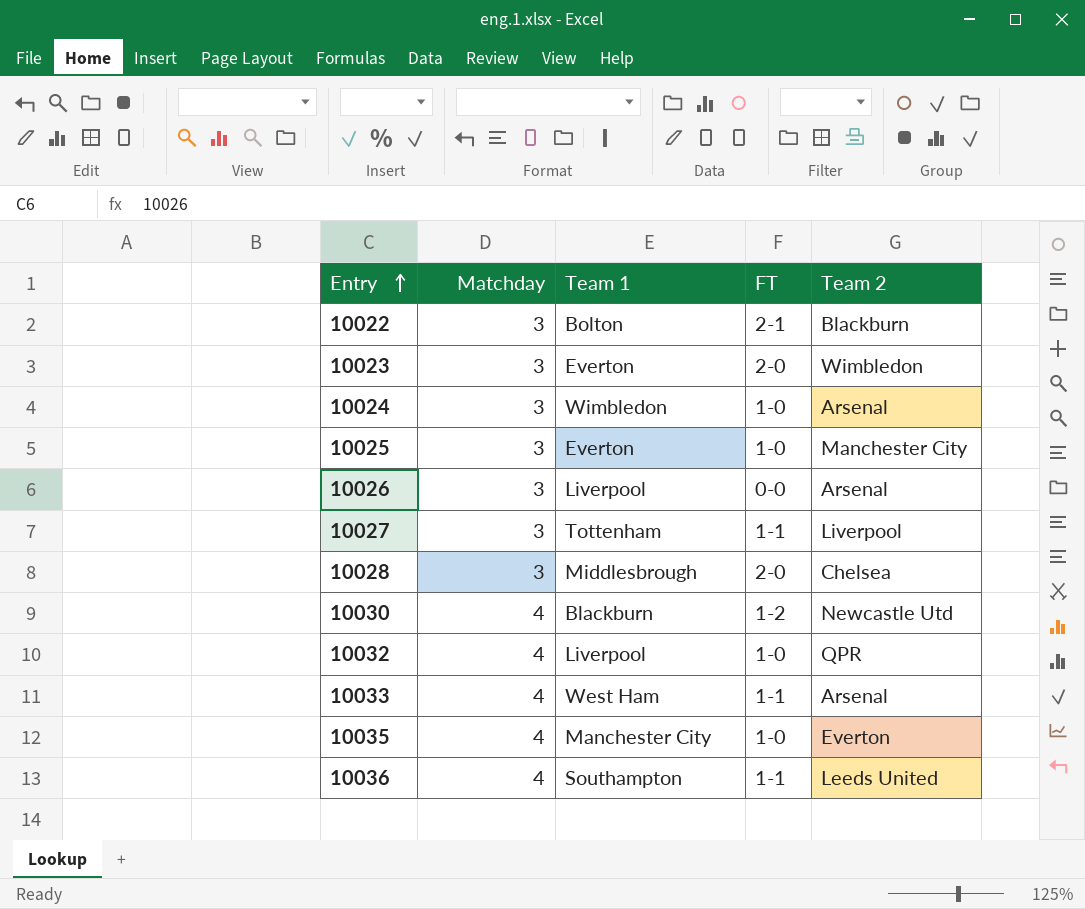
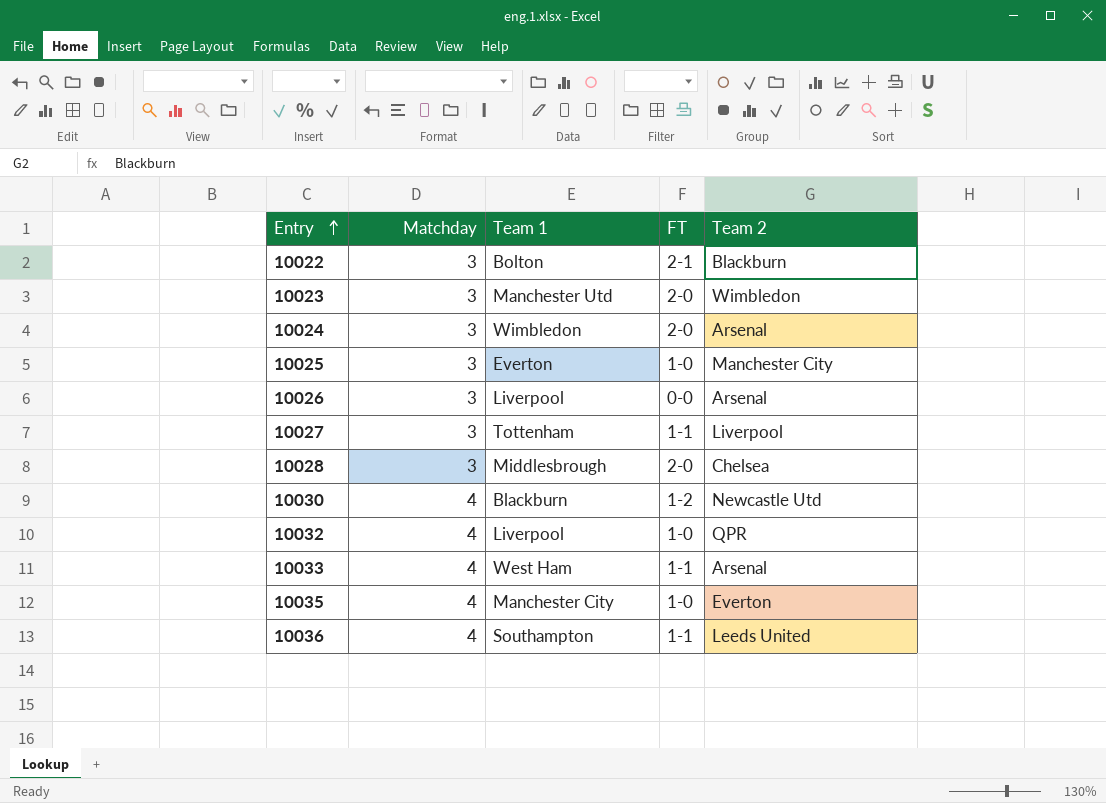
10023 | Team 1: Everton -> Manchester Utd
10024 | FT: 1-0 -> 2-0

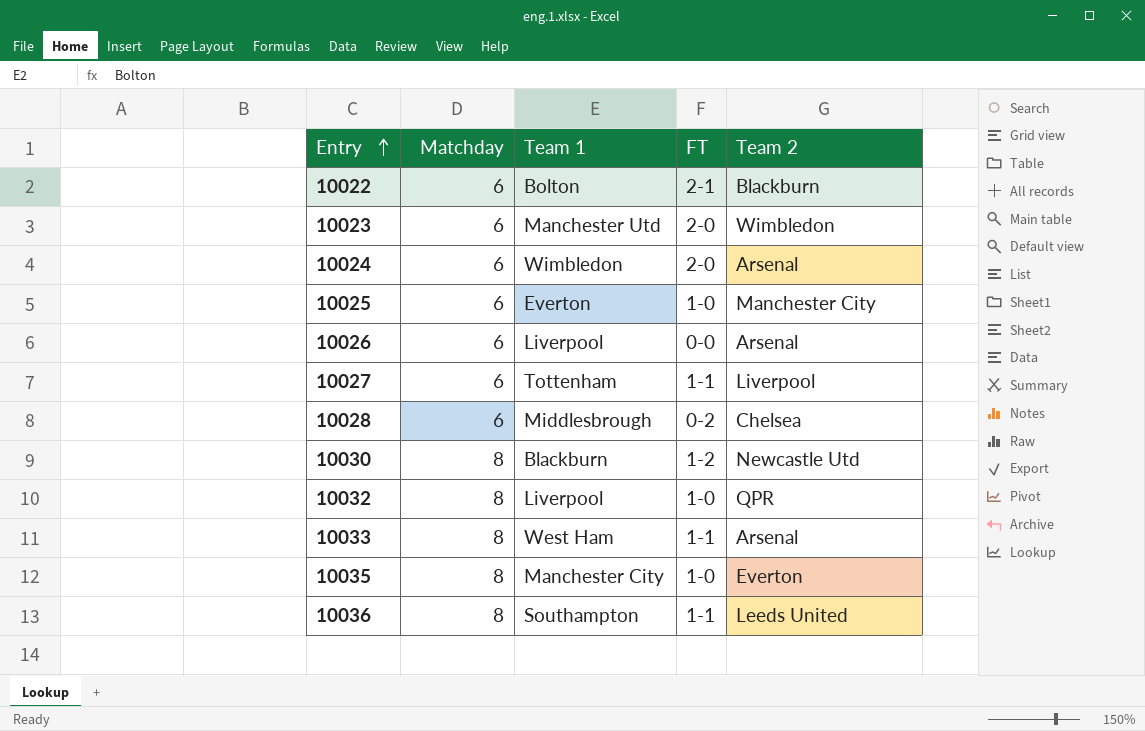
10022 | Matchday: 3 -> 6
10023 | Matchday: 3 -> 6
10024 | Matchday: 3 -> 6
10025 | Matchday: 3 -> 6
10026 | Matchday: 3 -> 6
10027 | Matchday: 3 -> 6
10028 | Matchday: 3 -> 6
10028 | FT: 2-0 -> 0-2
10030 | Matchday: 4 -> 8
10032 | Matchday: 4 -> 8
10033 | Matchday: 4 -> 8
10035 | Matchday: 4 -> 8
10036 | Matchday: 4 -> 8

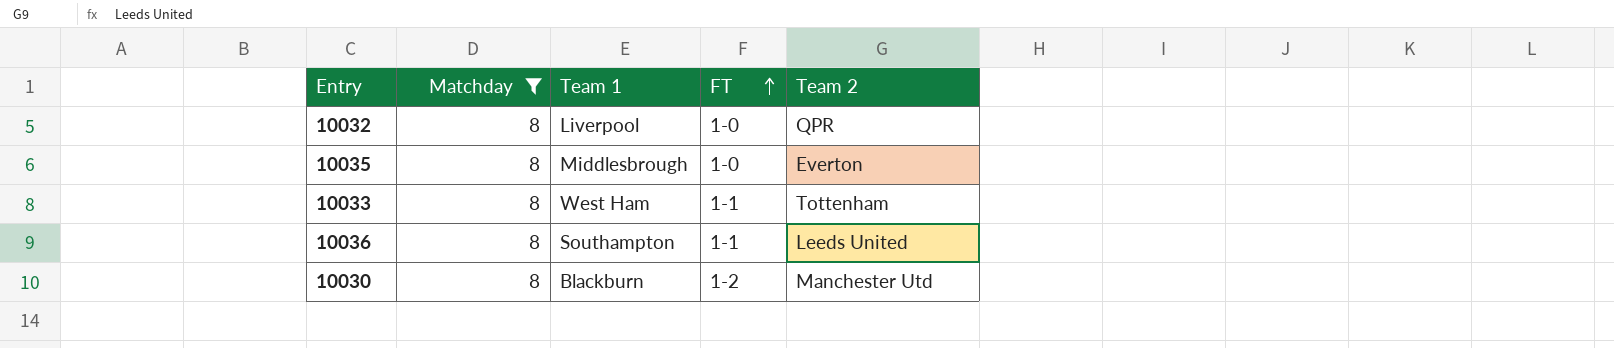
filter: none -> Matchday = 8
row order: Entry ascending -> FT ascending
10035 | Team 1: Manchester City -> Middlesbrough
10033 | Team 2: Arsenal -> Tottenham
10030 | Team 2: Newcastle Utd -> Manchester Utd

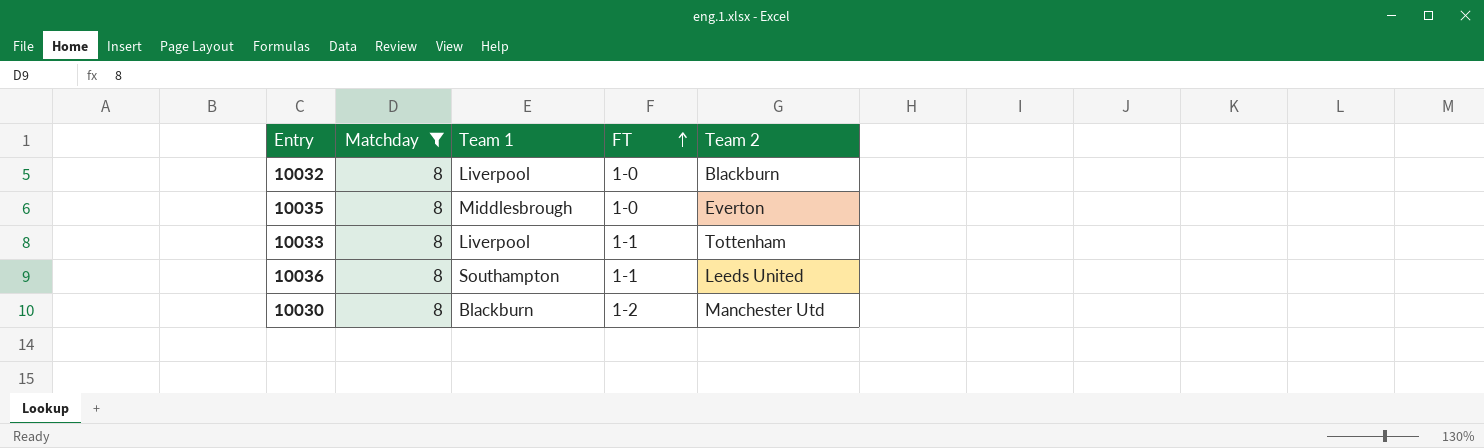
10032 | Team 2: QPR -> Blackburn
10033 | Team 1: West Ham -> Liverpool

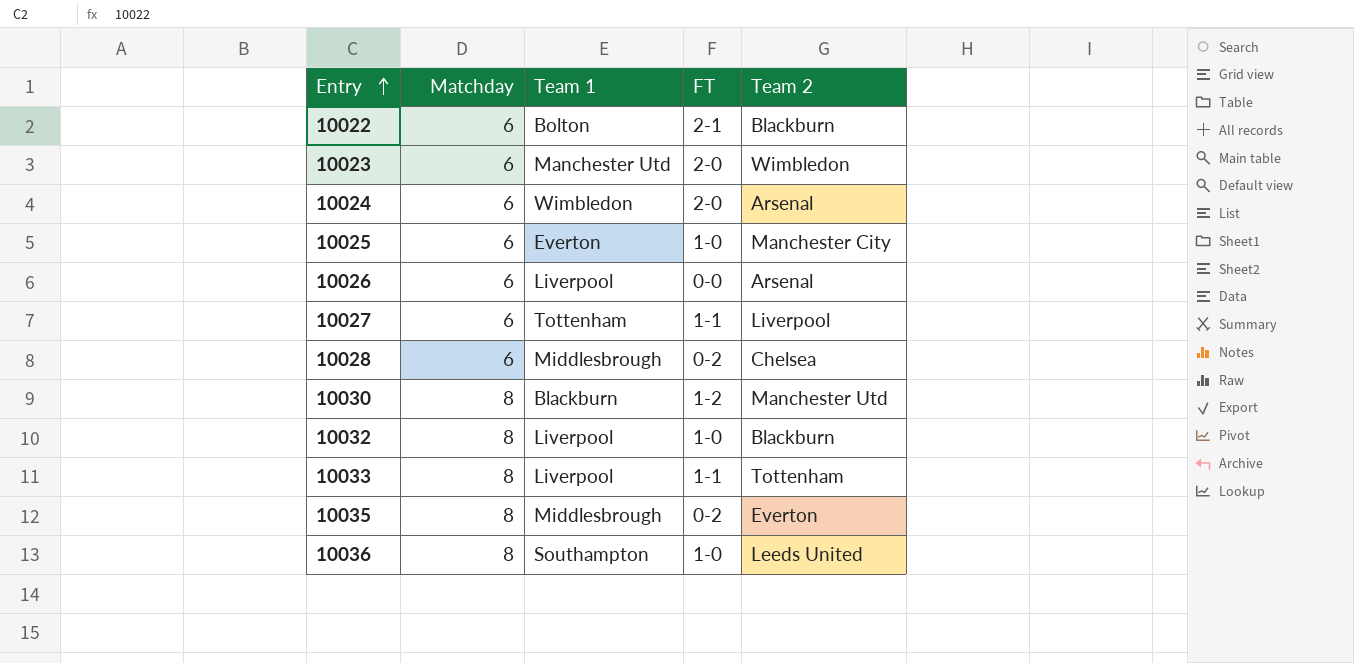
filter: Matchday = 8 -> none
row order: FT ascending -> Entry ascending
10035 | FT: 1-0 -> 0-2
10036 | FT: 1-1 -> 1-0

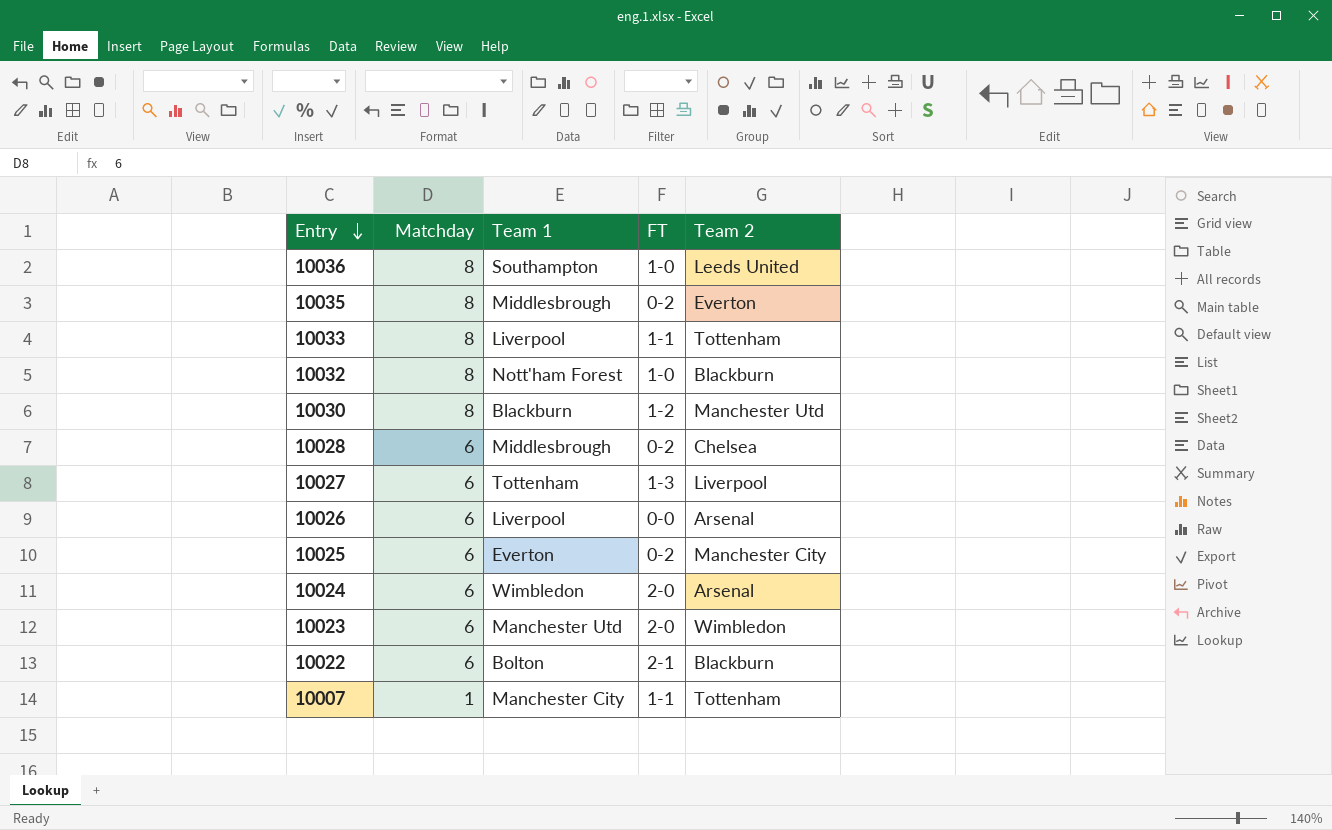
row order: Entry ascending -> Entry descending
10032 | Team 1: Liverpool -> Nott'ham Forest
10027 | FT: 1-1 -> 1-3
10025 | FT: 1-0 -> 0-2
row 10007: none -> 1 | Manchester City | 1-1 | Tottenham

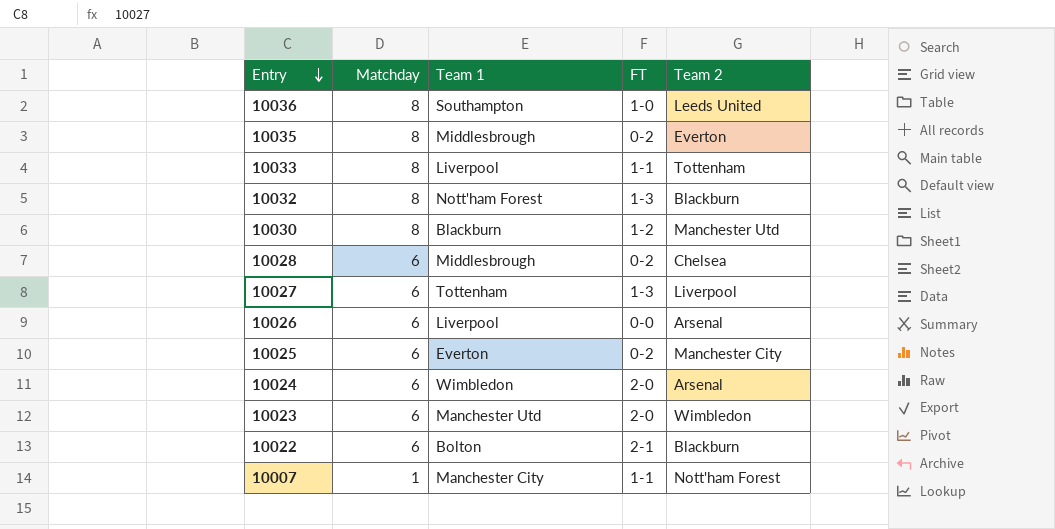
10032 | FT: 1-0 -> 1-3
10007 | Team 2: Tottenham -> Nott'ham Forest

